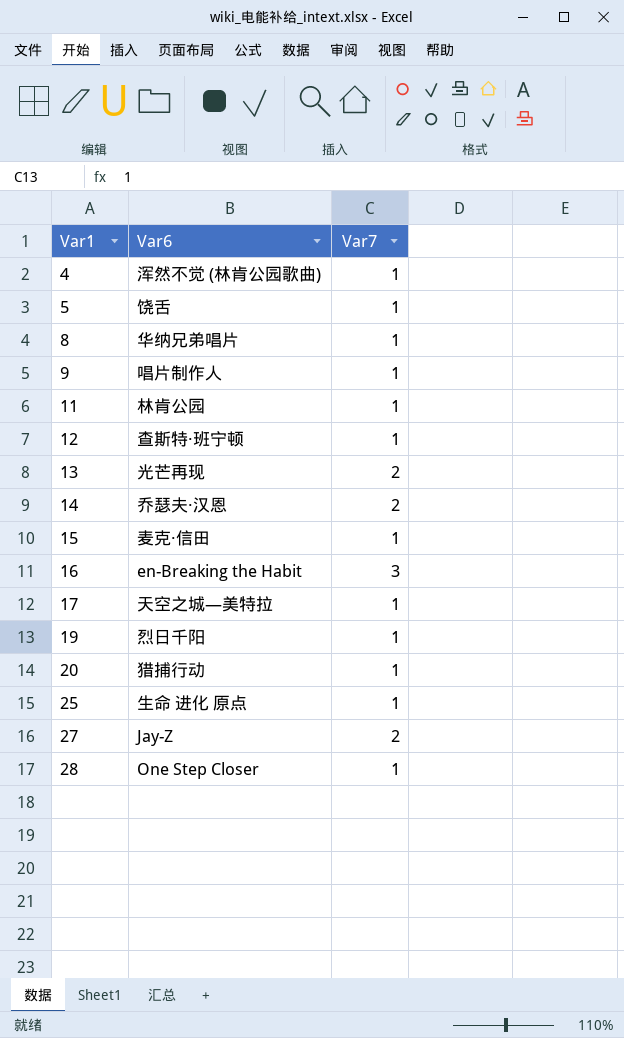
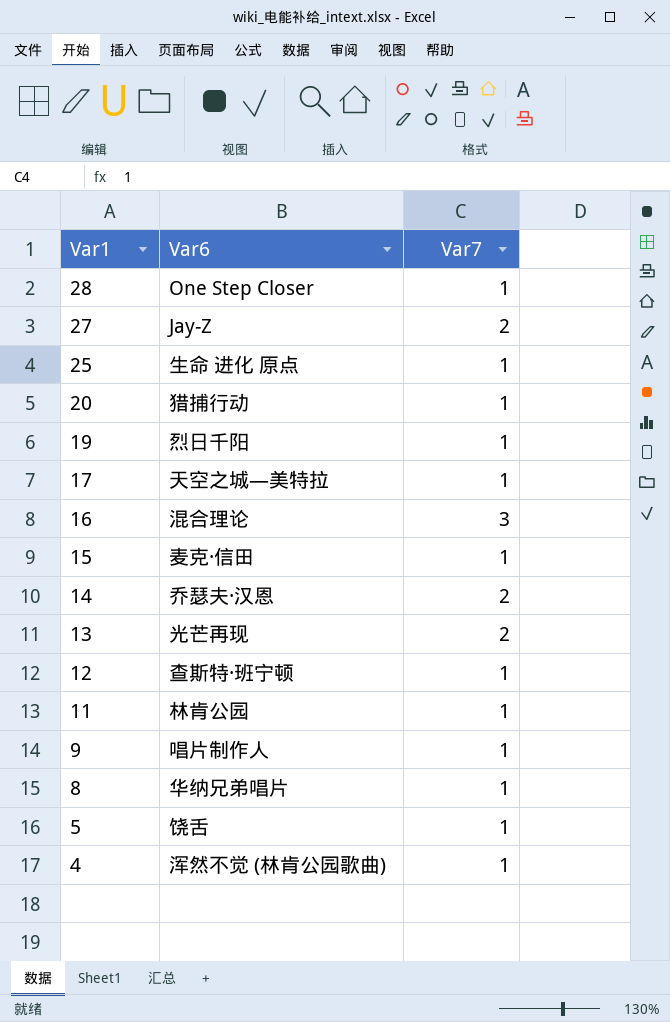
row order: Var1 ascending -> Var1 descending
16 | Var6: en-Breaking the Habit -> 混合理论

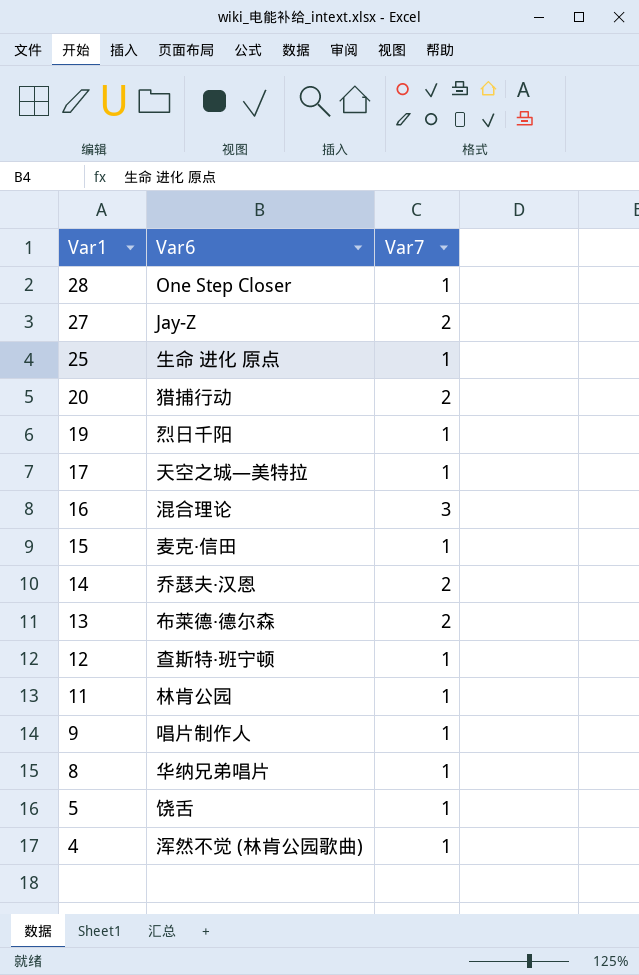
20 | Var7: 1 -> 2
13 | Var6: 光芒再现 -> 布莱德·德尔森

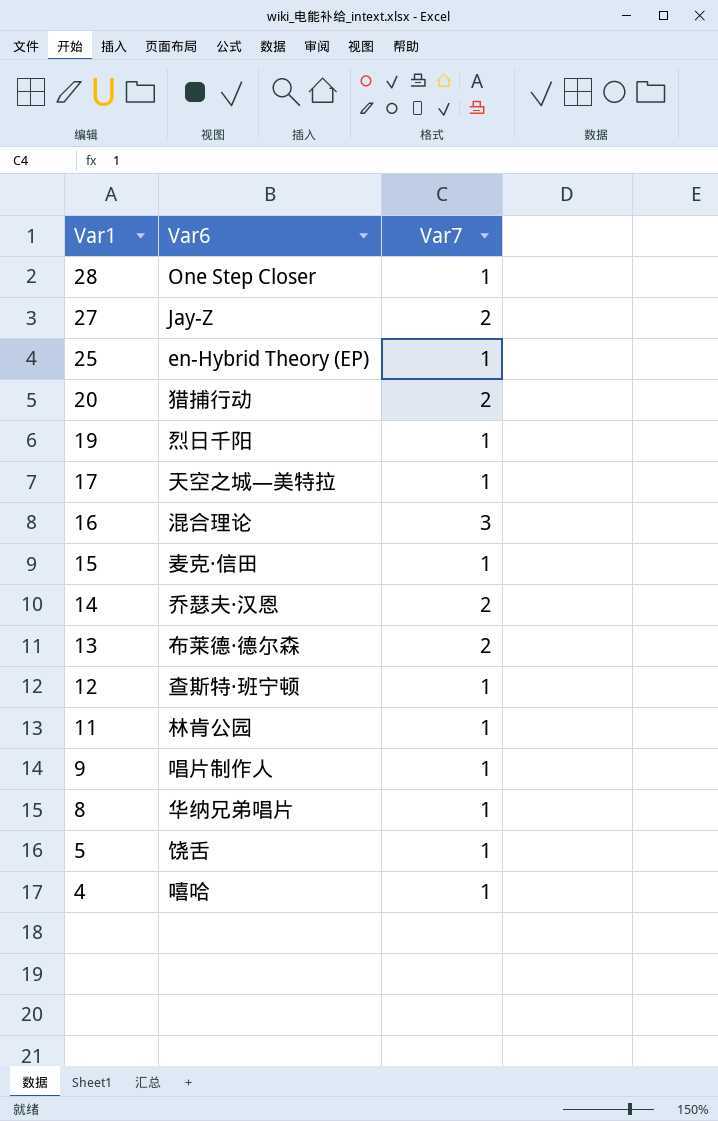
25 | Var6: 生命 进化 原点 -> en-Hybrid Theory (EP)
4 | Var6: 浑然不觉 (林肯公园歌曲) -> 嘻哈

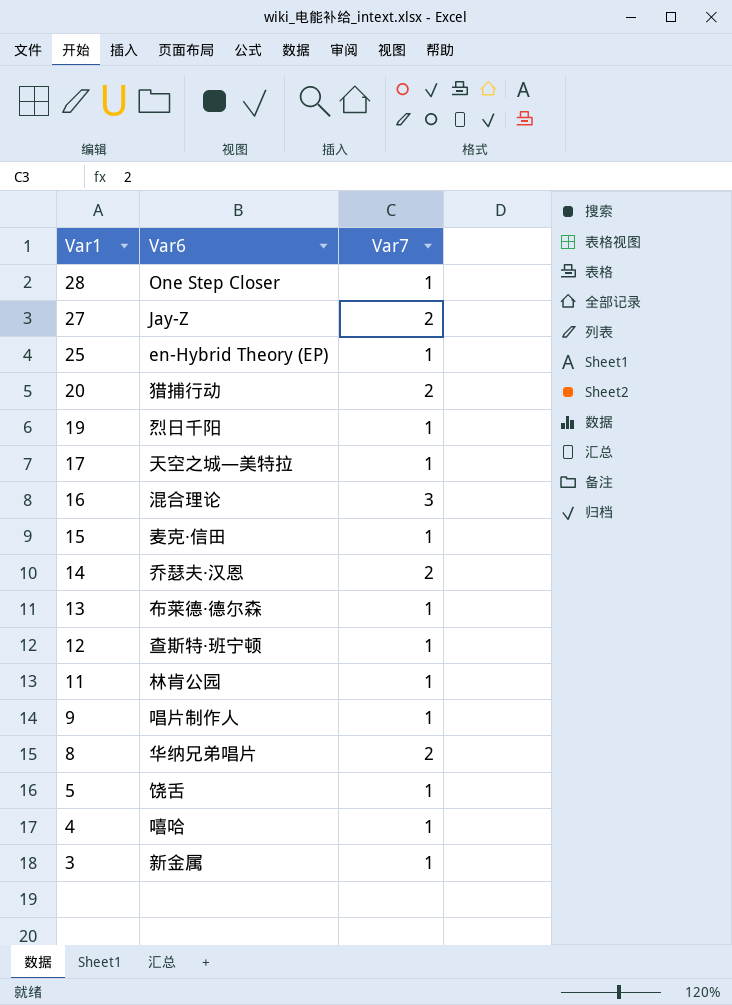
13 | Var7: 2 -> 1
8 | Var7: 1 -> 2
row 3: none -> 新金属 | 1

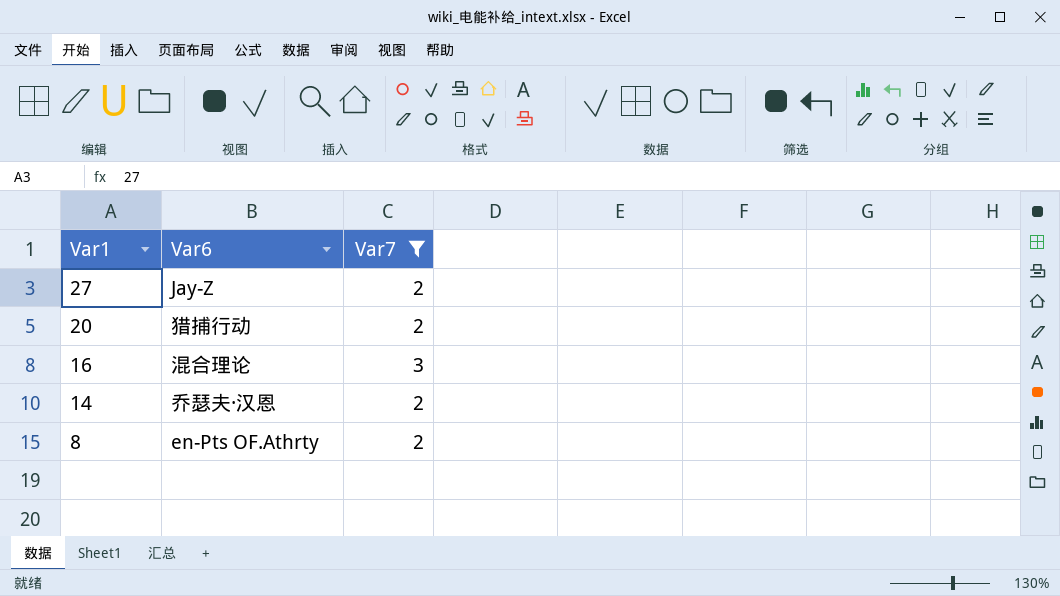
filter: none -> Var7 != 1
8 | Var6: 华纳兄弟唱片 -> en-Pts OF.Athrty

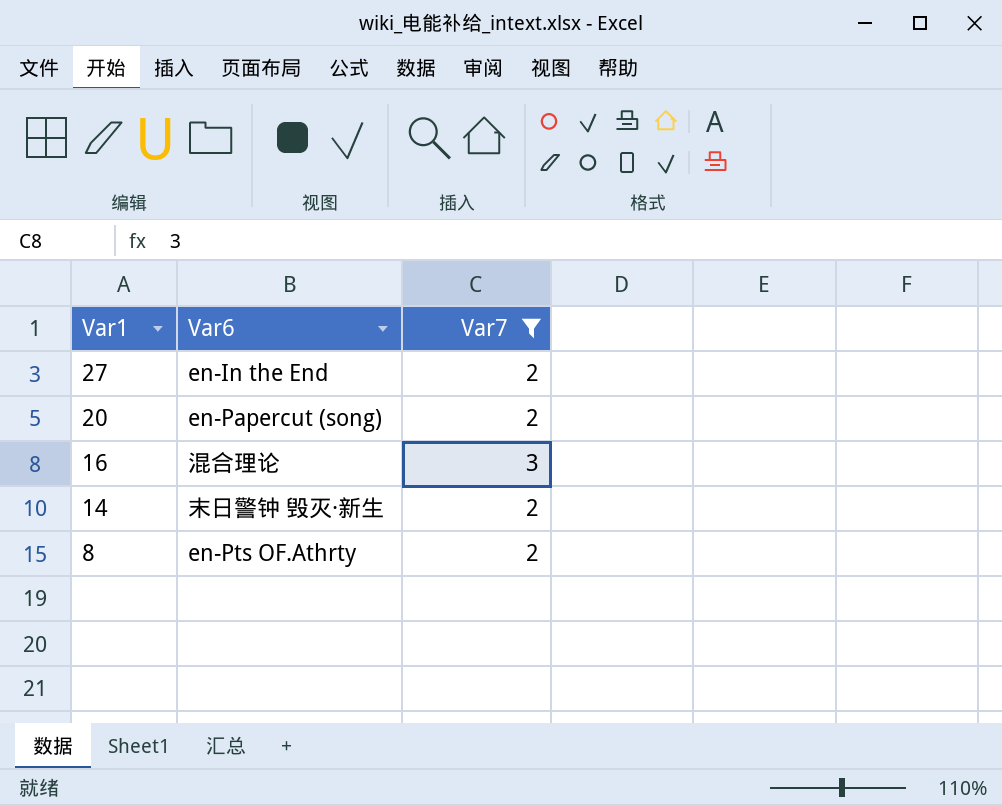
27 | Var6: Jay-Z -> en-In the End
20 | Var6: 猎捕行动 -> en-Papercut (song)
14 | Var6: 乔瑟夫·汉恩 -> 末日警钟 毁灭·新生

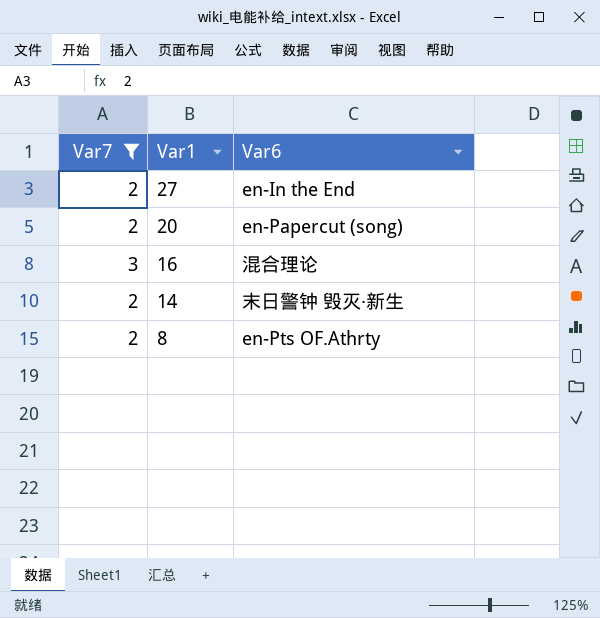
column Var7 | position: 3 -> 1

